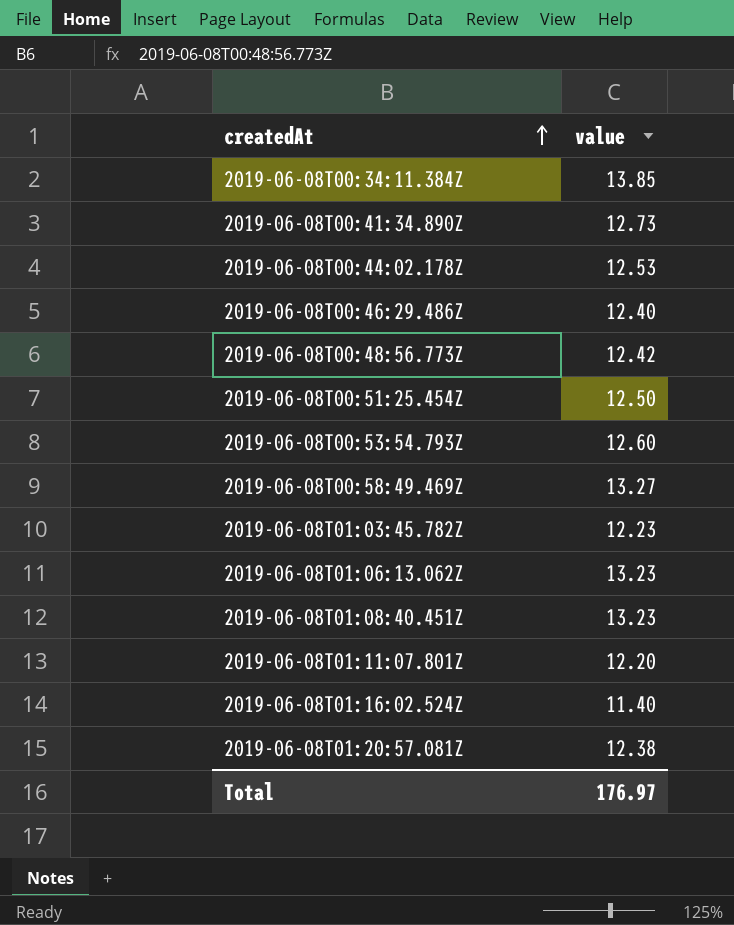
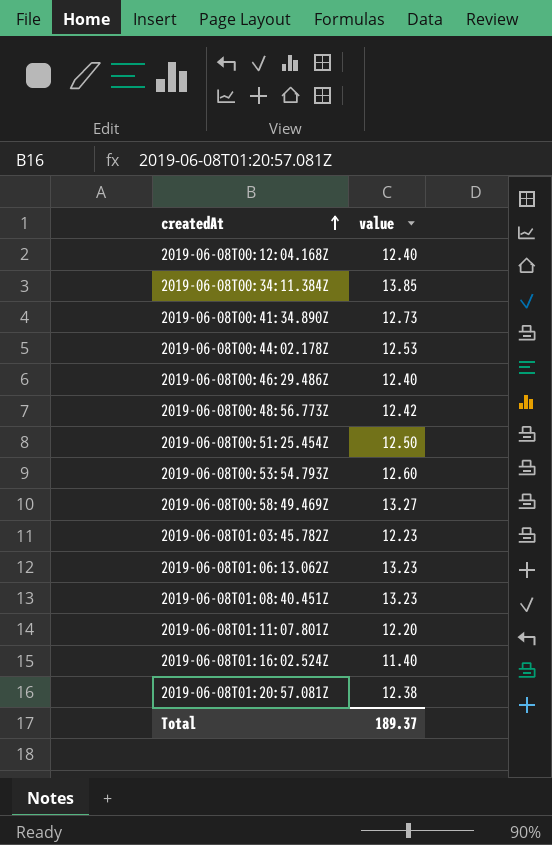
row 2019-06-08T00:12:04.168Z: none -> 12.40
Total | value: 176.97 -> 189.37

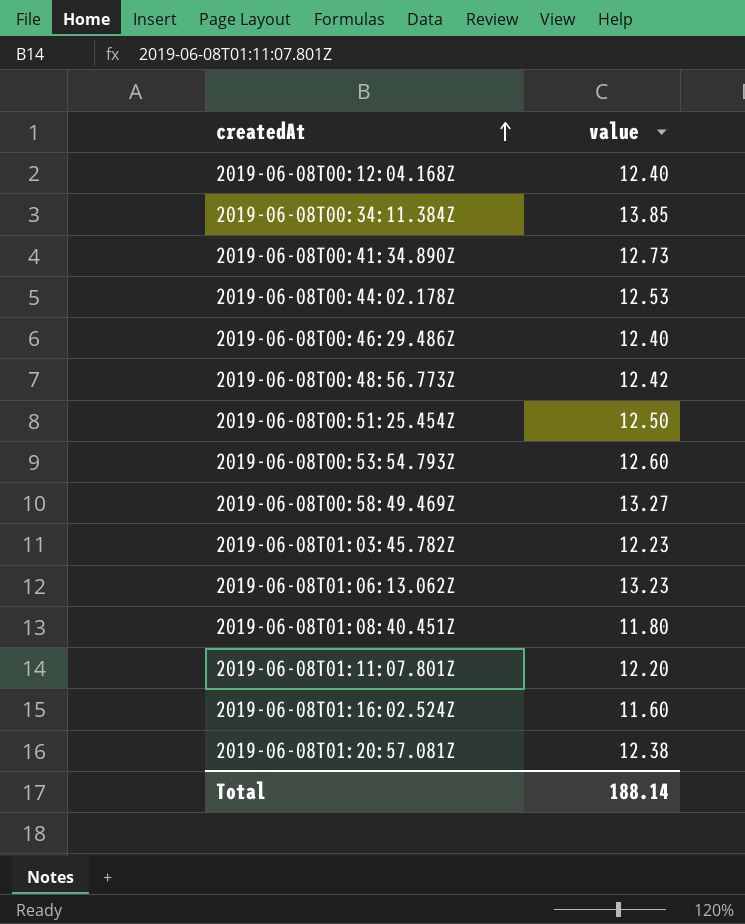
2019-06-08T01:08:40.451Z | value: 13.23 -> 11.80
2019-06-08T01:16:02.524Z | value: 11.40 -> 11.60
Total | value: 189.37 -> 188.14

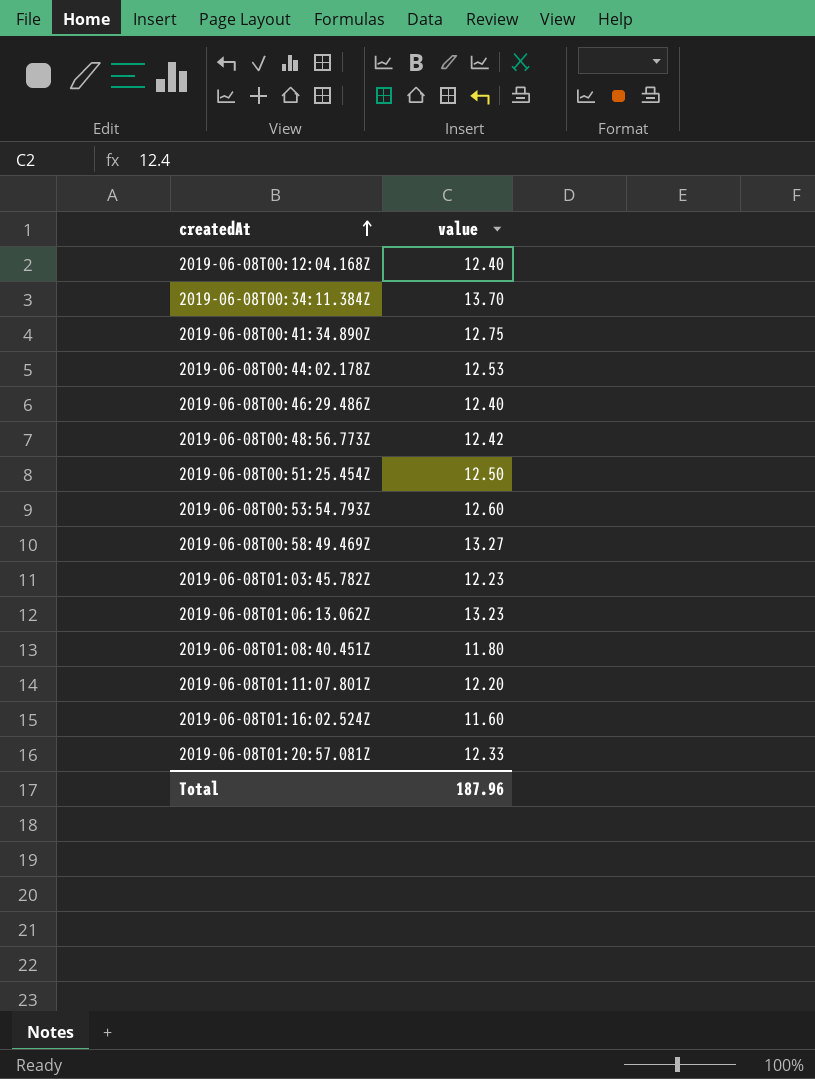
2019-06-08T00:34:11.384Z | value: 13.85 -> 13.70
2019-06-08T00:41:34.890Z | value: 12.73 -> 12.75
2019-06-08T01:20:57.081Z | value: 12.38 -> 12.33
Total | value: 188.14 -> 187.96

